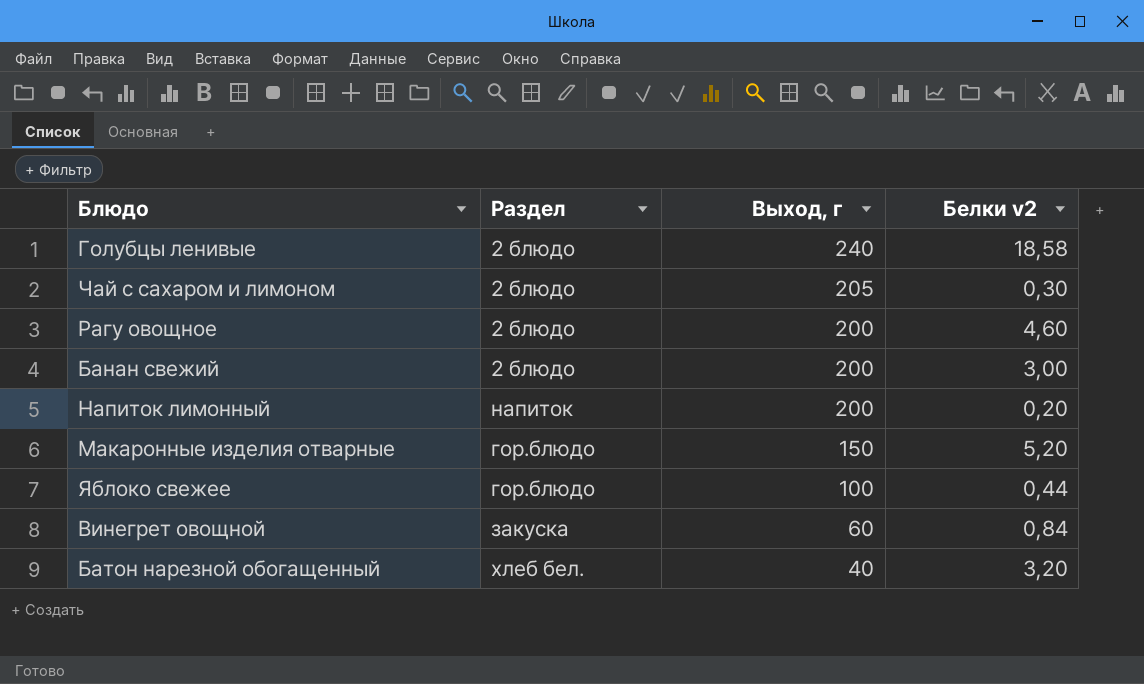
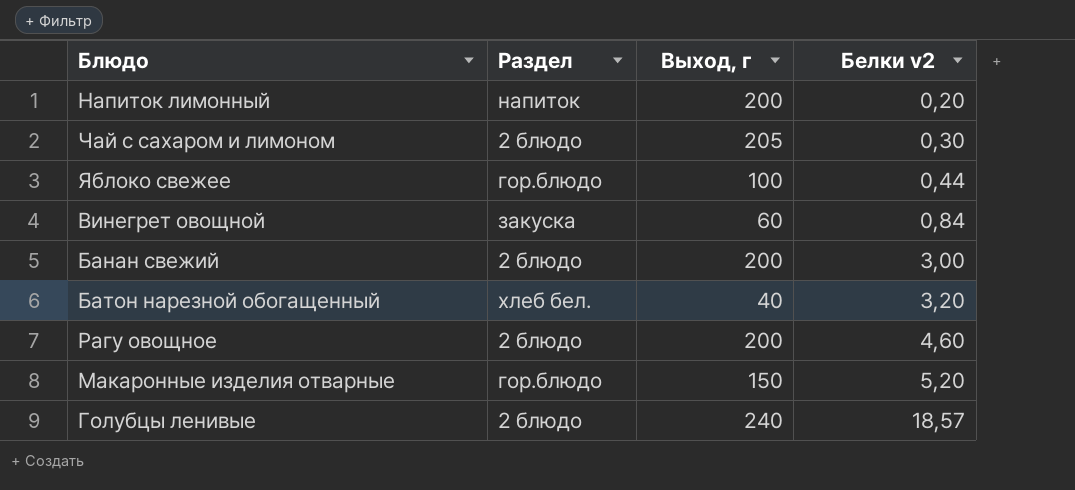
row order: Выход, г descending -> Белки v2 ascending
Голубцы ленивые | Белки v2: 18,58 -> 18,57

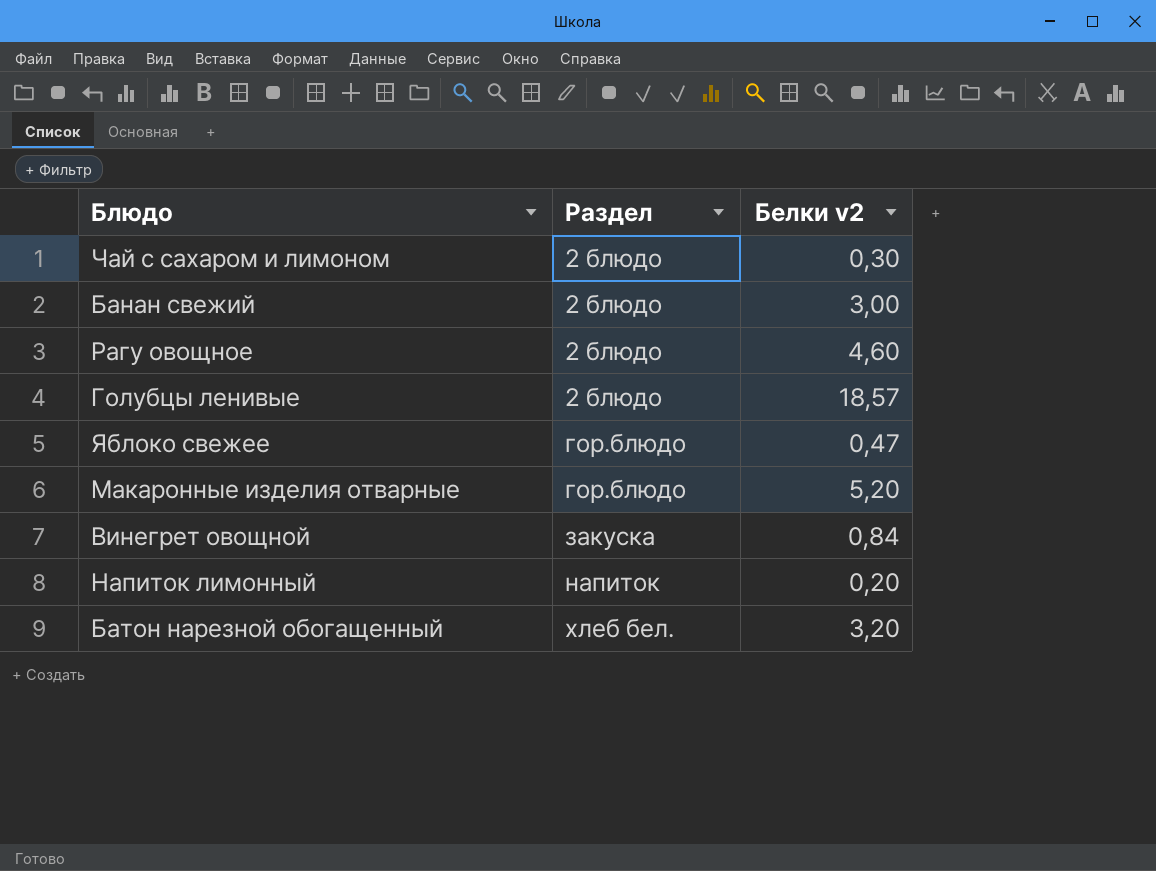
row order: Белки v2 ascending -> Раздел ascending
column Выход, г | position: 3 -> none
Яблоко свежее | Белки v2: 0,44 -> 0,47

